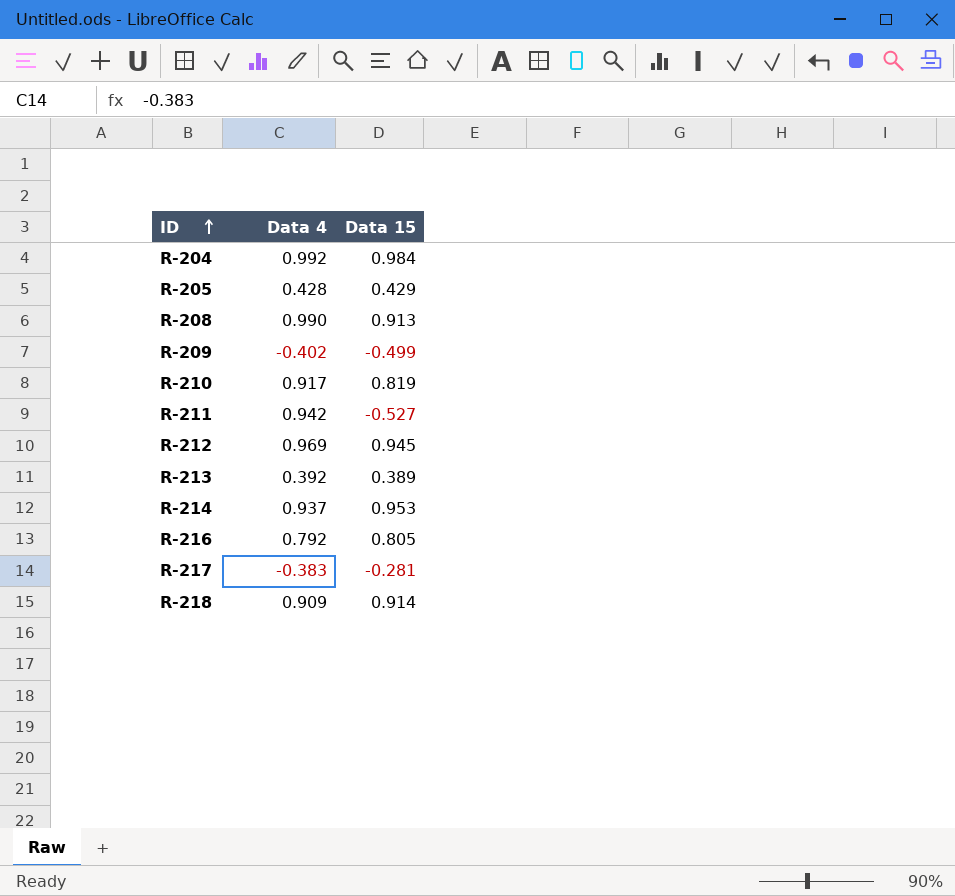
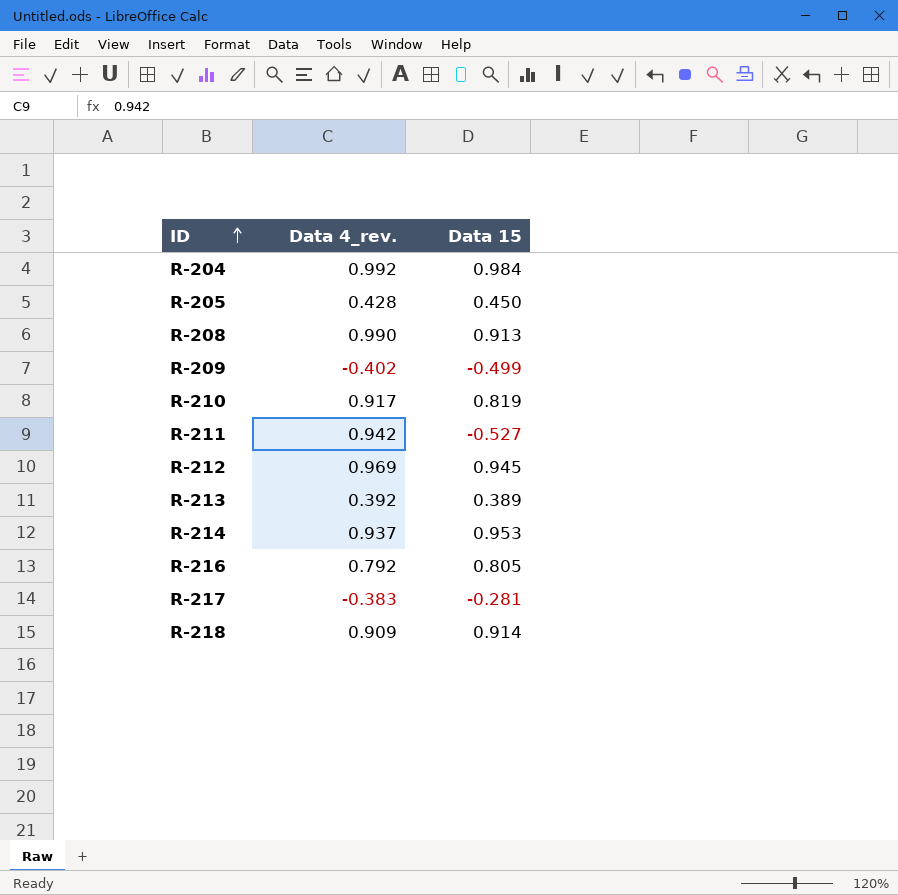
column name: Data 4 -> Data 4_rev.
R-205 | Data 15: 0.429 -> 0.450

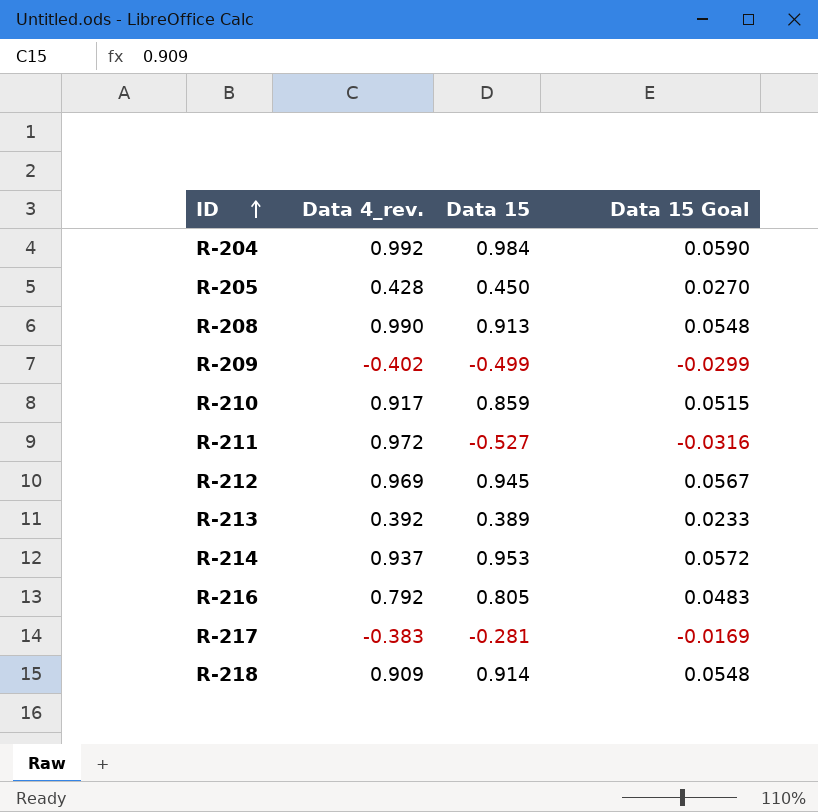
column Data 15 Goal | formula: none -> [Data 15] * 0.06
R-210 | Data 15: 0.819 -> 0.859
R-211 | Data 4_rev.: 0.942 -> 0.972

